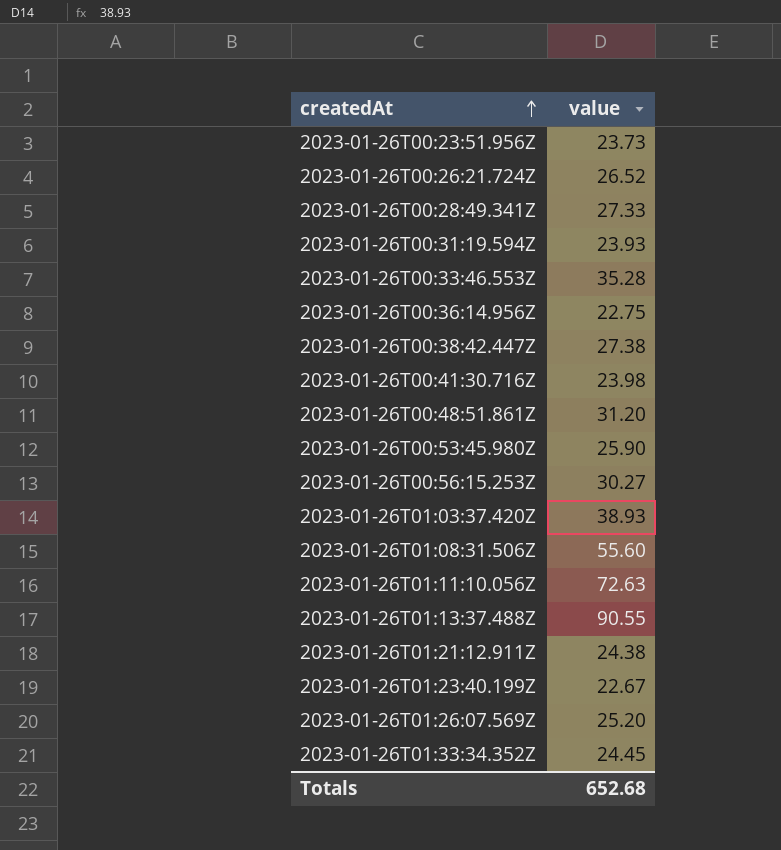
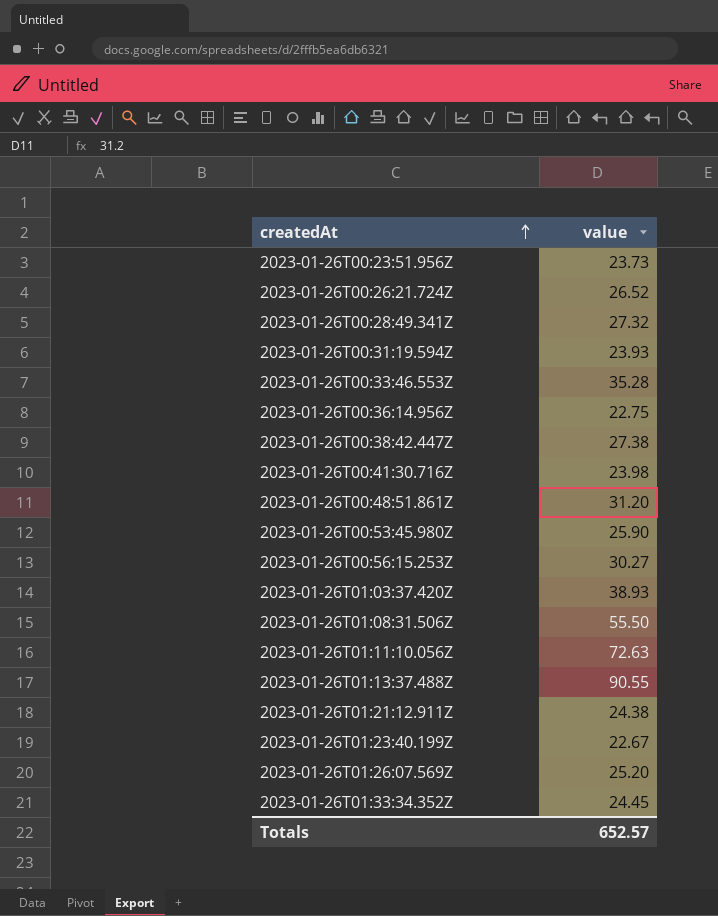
2023-01-26T00:28:49.341Z | value: 27.33 -> 27.32
2023-01-26T01:08:31.506Z | value: 55.60 -> 55.50
Totals | value: 652.68 -> 652.57

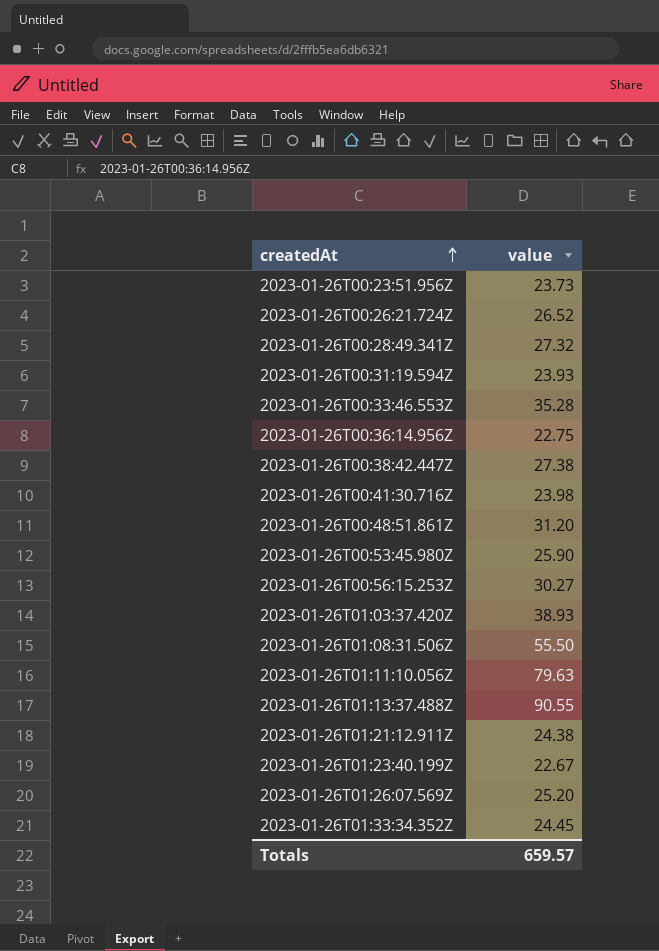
2023-01-26T01:11:10.056Z | value: 72.63 -> 79.63
Totals | value: 652.57 -> 659.57

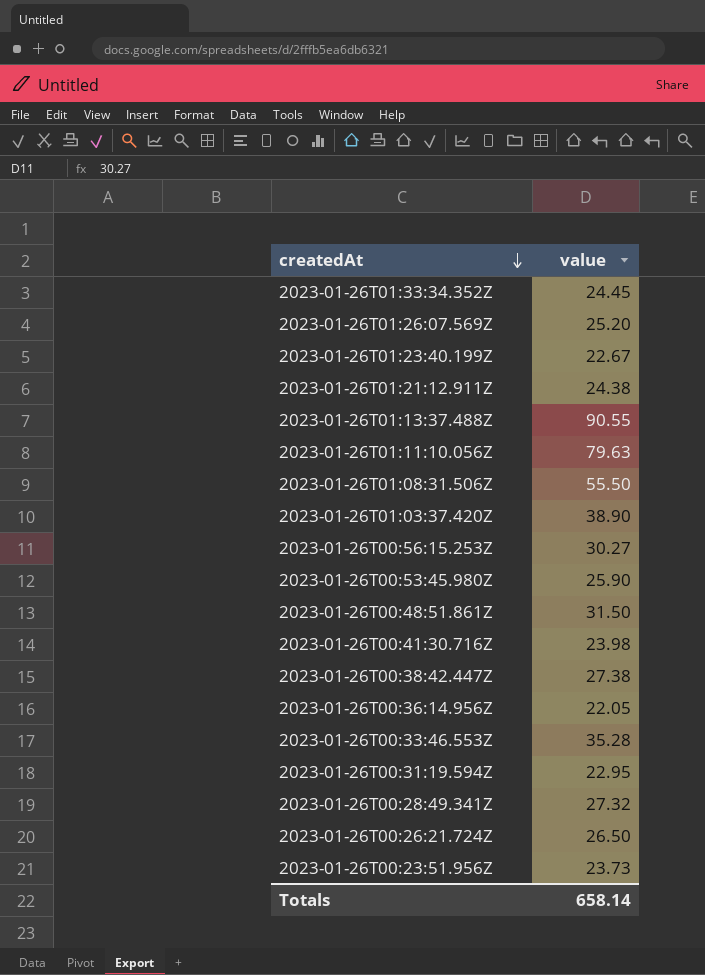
row order: createdAt ascending -> createdAt descending
2023-01-26T01:03:37.420Z | value: 38.93 -> 38.90
2023-01-26T00:48:51.861Z | value: 31.20 -> 31.50
2023-01-26T00:36:14.956Z | value: 22.75 -> 22.05
2023-01-26T00:31:19.594Z | value: 23.93 -> 22.95
2023-01-26T00:26:21.724Z | value: 26.52 -> 26.50
Totals | value: 659.57 -> 658.14

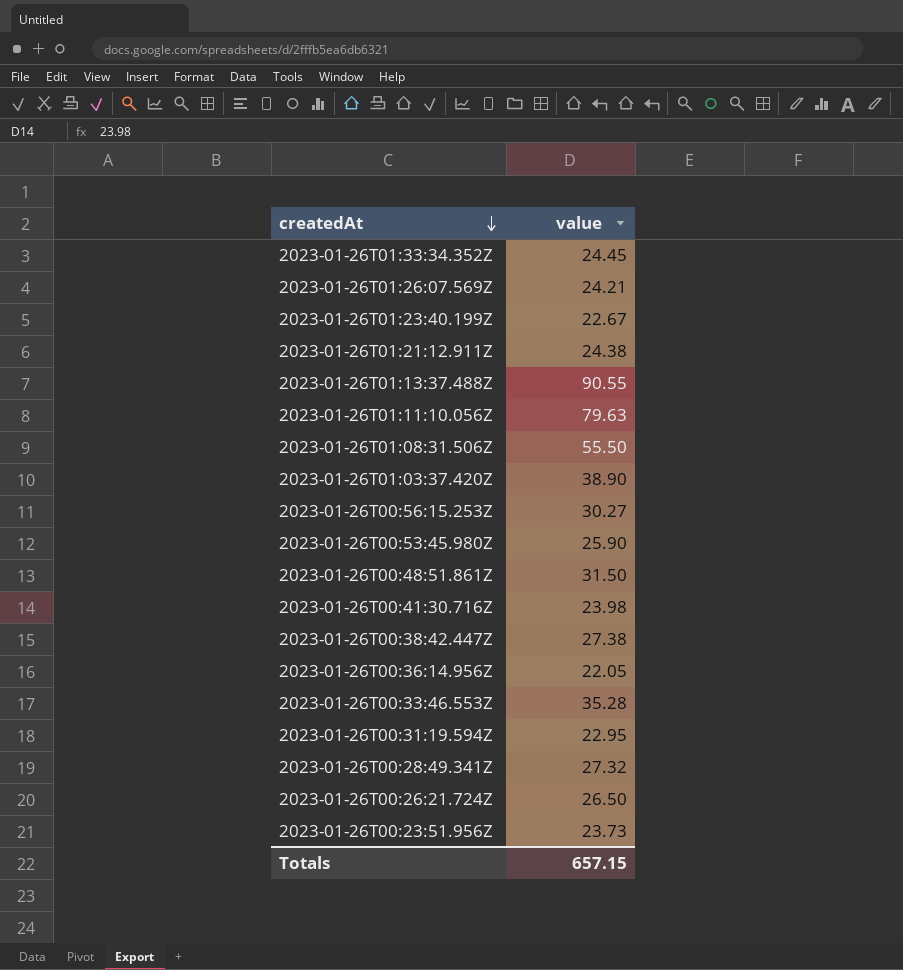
2023-01-26T01:26:07.569Z | value: 25.20 -> 24.21
Totals | value: 658.14 -> 657.15

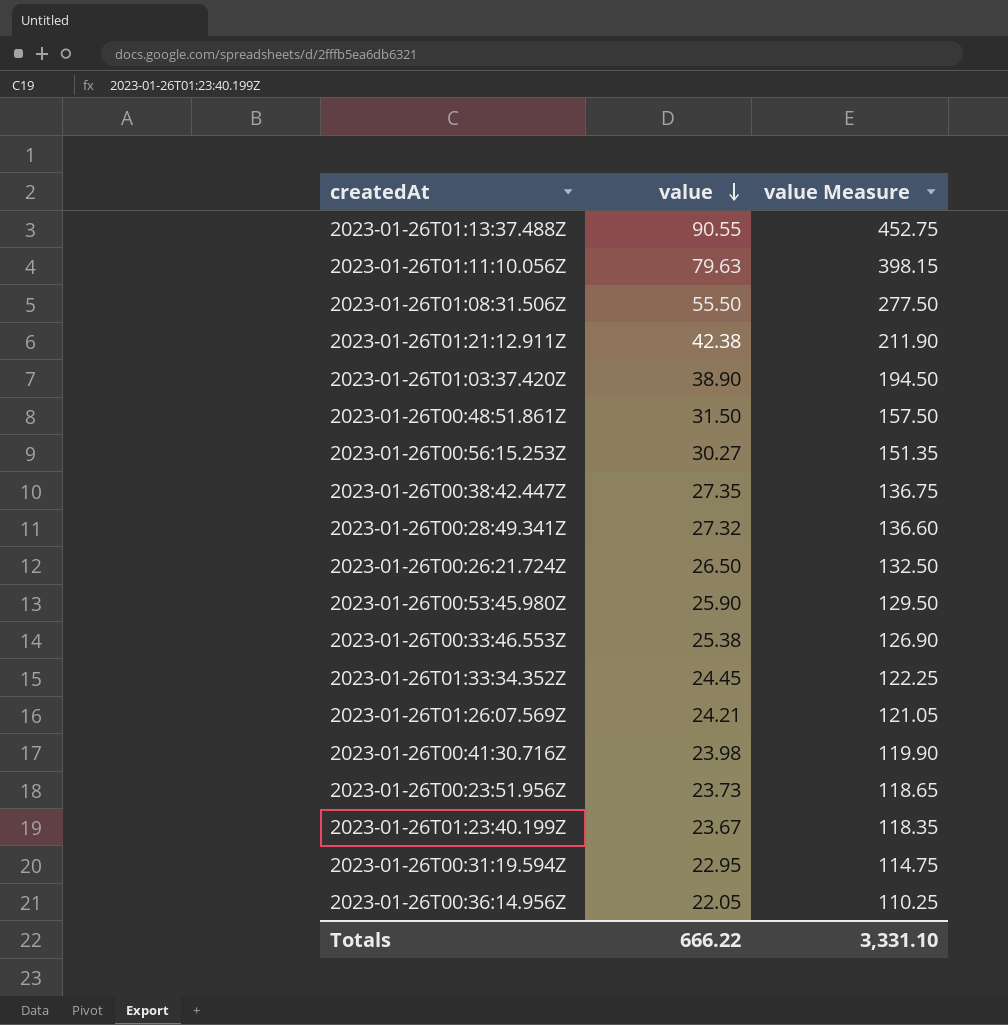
row order: createdAt descending -> value descending
column value Measure | formula: none -> [value] * 5
2023-01-26T01:21:12.911Z | value: 24.38 -> 42.38
2023-01-26T00:38:42.447Z | value: 27.38 -> 27.35
2023-01-26T00:33:46.553Z | value: 35.28 -> 25.38
2023-01-26T01:23:40.199Z | value: 22.67 -> 23.67
Totals | value: 657.15 -> 666.22

